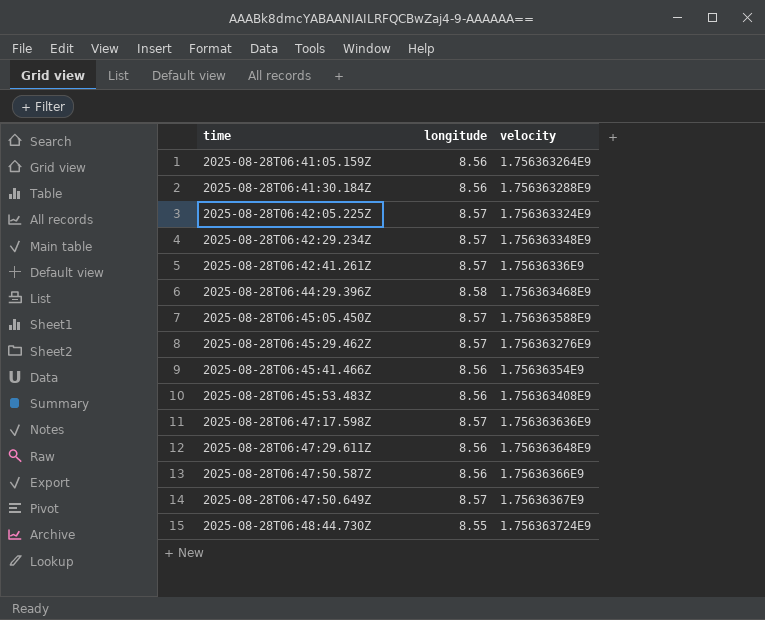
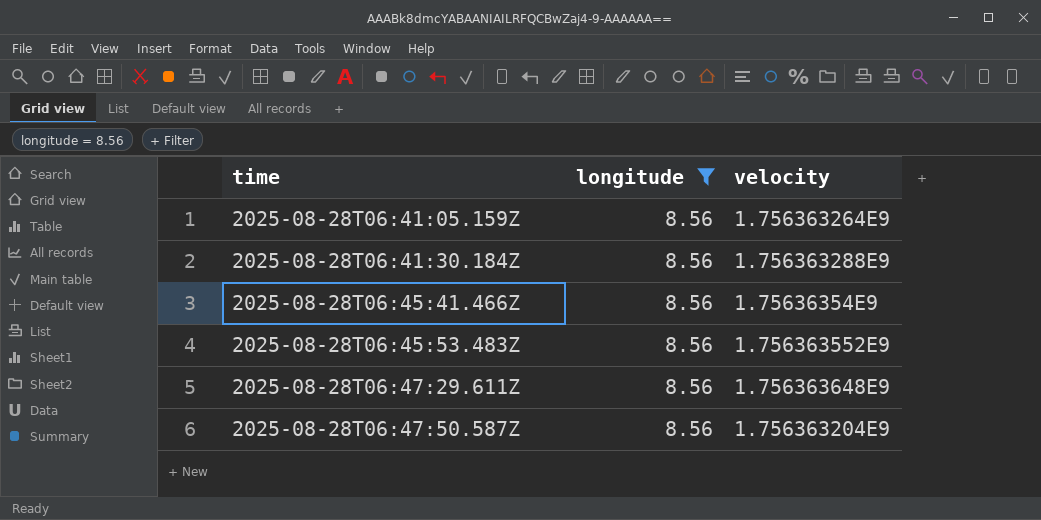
filter: none -> longitude = 8.56
2025-08-28T06:45:53.483Z | velocity: 1.756363408E9 -> 1.756363552E9
2025-08-28T06:47:50.587Z | velocity: 1.75636366E9 -> 1.756363204E9

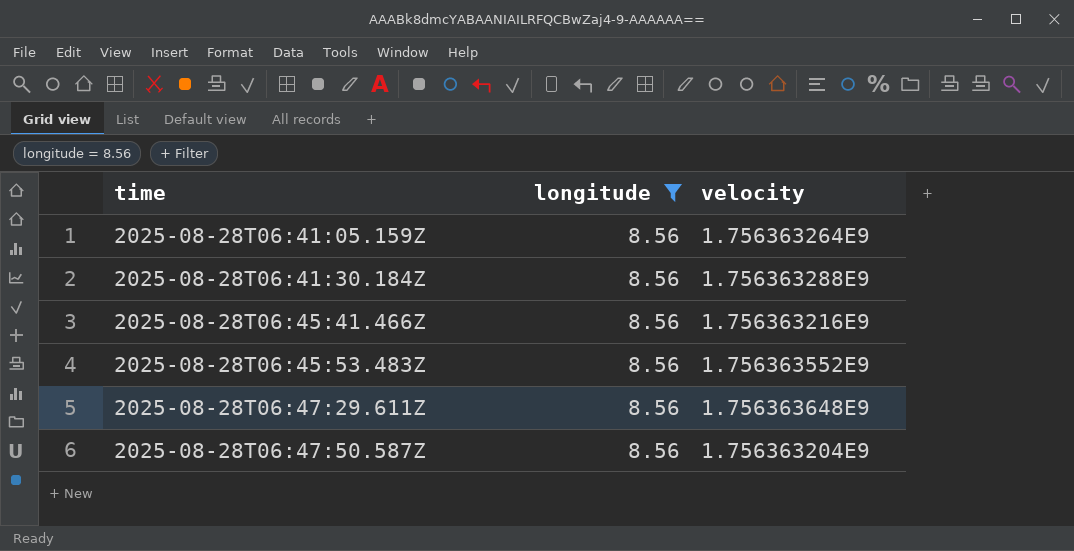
2025-08-28T06:45:41.466Z | velocity: 1.75636354E9 -> 1.756363216E9

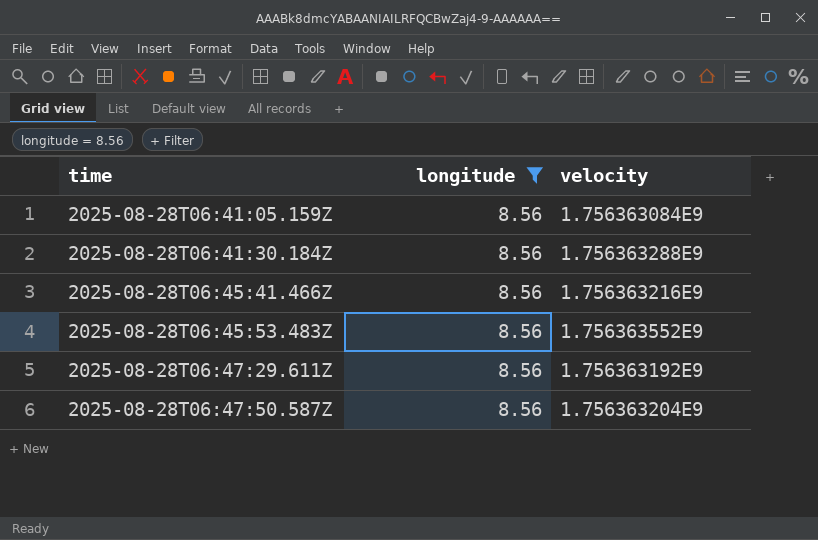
2025-08-28T06:41:05.159Z | velocity: 1.756363264E9 -> 1.756363084E9
2025-08-28T06:47:29.611Z | velocity: 1.756363648E9 -> 1.756363192E9

